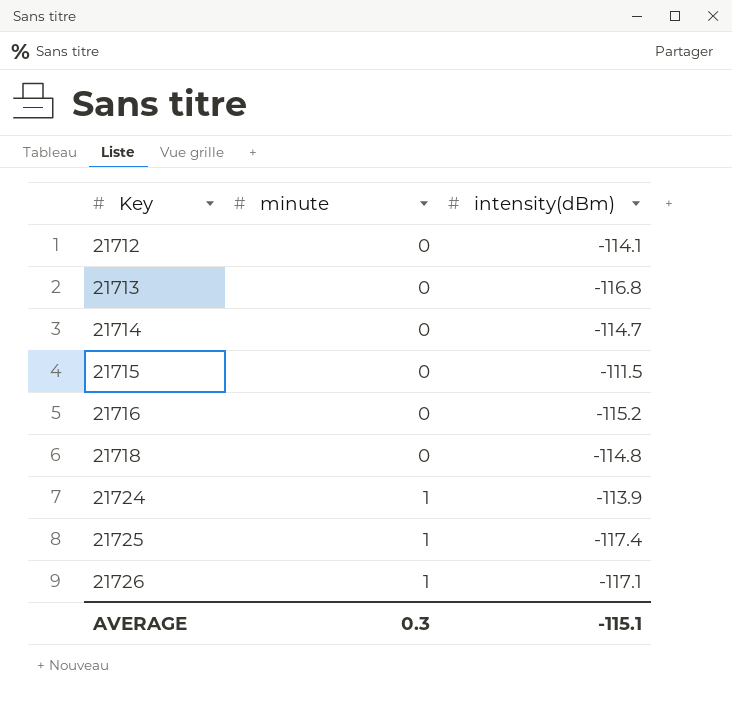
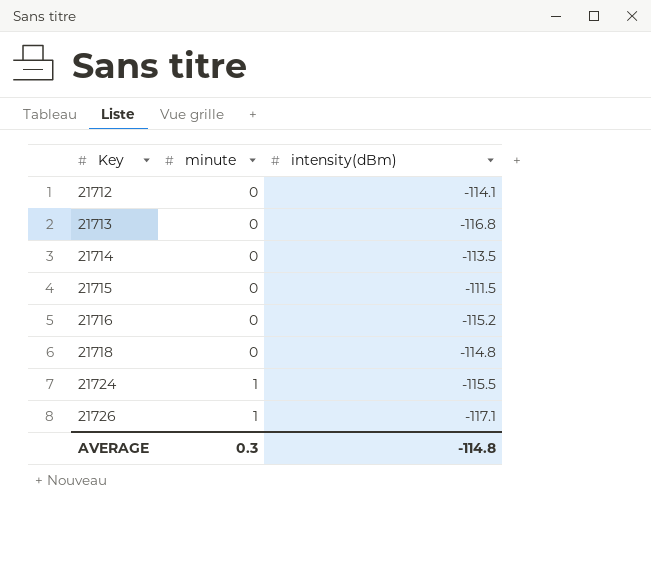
row 21725: 1 | -117.4 -> none
21714 | intensity(dBm): -114.7 -> -113.5
21724 | intensity(dBm): -113.9 -> -115.5
AVERAGE | intensity(dBm): -115.1 -> -114.8

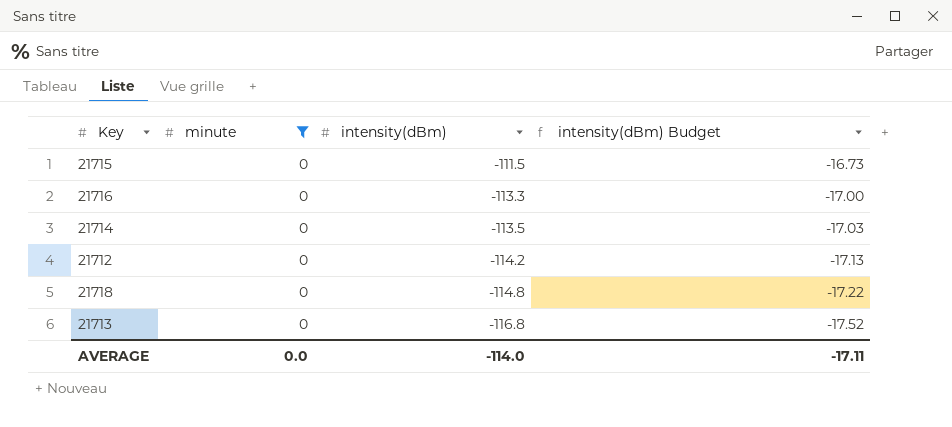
filter: none -> minute = 0
row order: Key ascending -> intensity(dBm) descending
column intensity(dBm) Budget | formula: none -> [intensity(dBm)] * 0.15
21716 | intensity(dBm): -115.2 -> -113.3
21712 | intensity(dBm): -114.1 -> -114.2
AVERAGE | minute: 0.3 -> 0.0
AVERAGE | intensity(dBm): -114.8 -> -114.0

